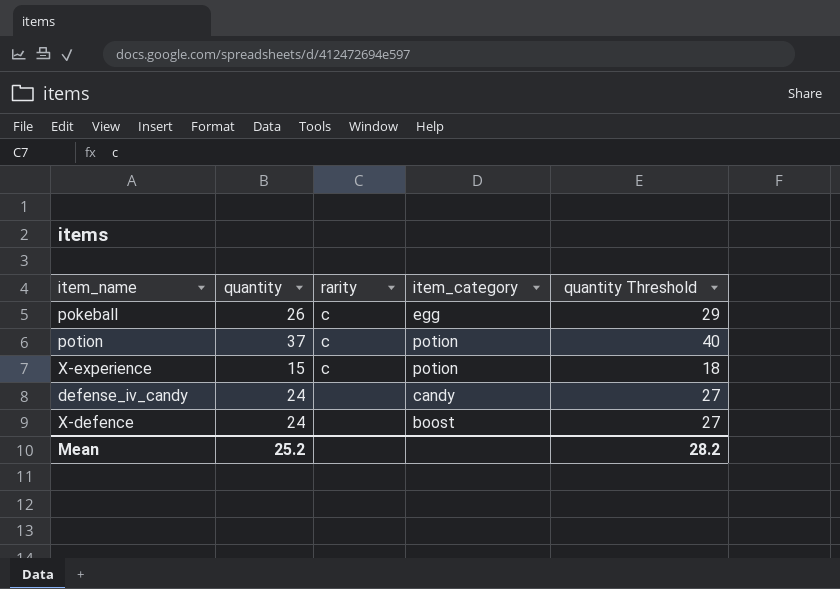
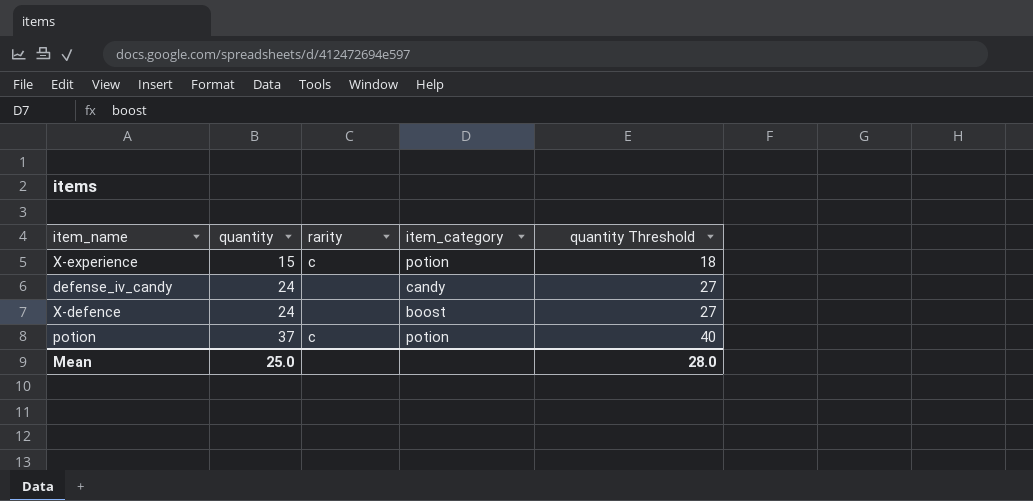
row order: none -> quantity ascending
row pokeball: 26 | c | egg | 29 -> none
Mean | quantity: 25.2 -> 25.0
Mean | quantity Threshold: 28.2 -> 28.0

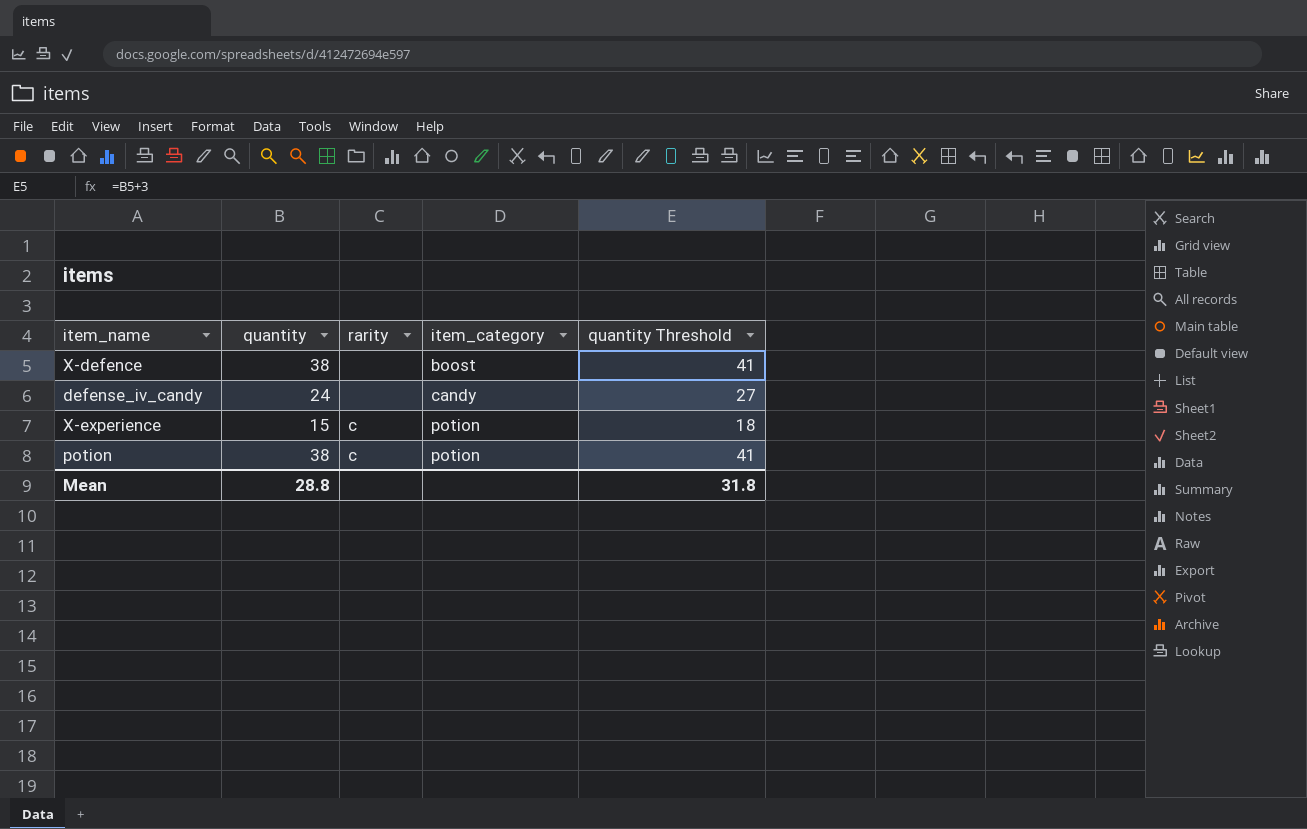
row order: quantity ascending -> item_category ascending
X-defence | quantity: 24 -> 38
X-defence | quantity Threshold: 27 -> 41
potion | quantity: 37 -> 38
potion | quantity Threshold: 40 -> 41
Mean | quantity: 25.0 -> 28.8
Mean | quantity Threshold: 28.0 -> 31.8

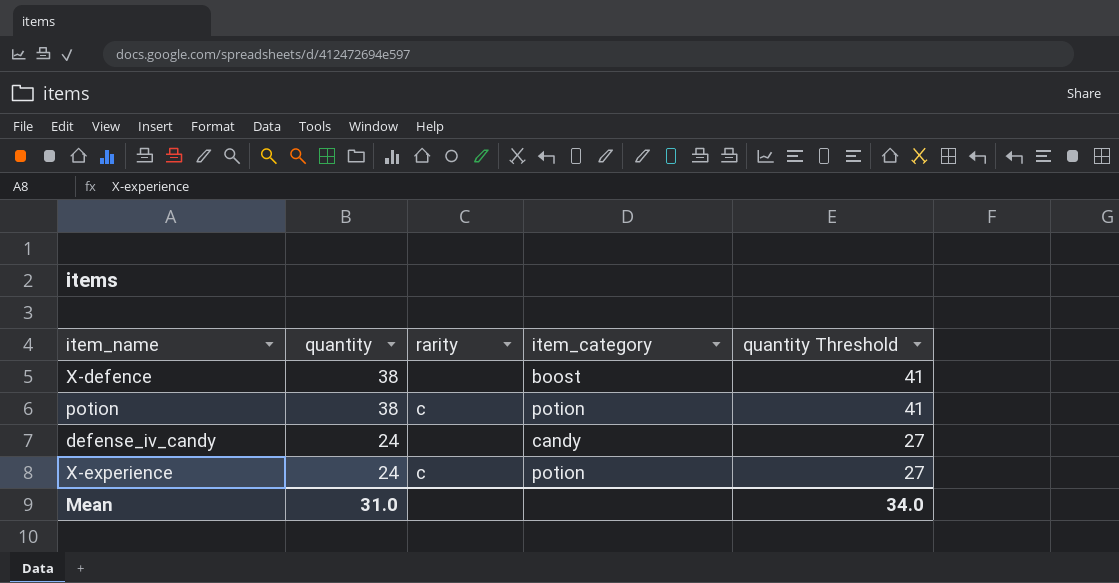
row order: item_category ascending -> quantity descending
X-experience | quantity: 15 -> 24
X-experience | quantity Threshold: 18 -> 27
Mean | quantity: 28.8 -> 31.0
Mean | quantity Threshold: 31.8 -> 34.0

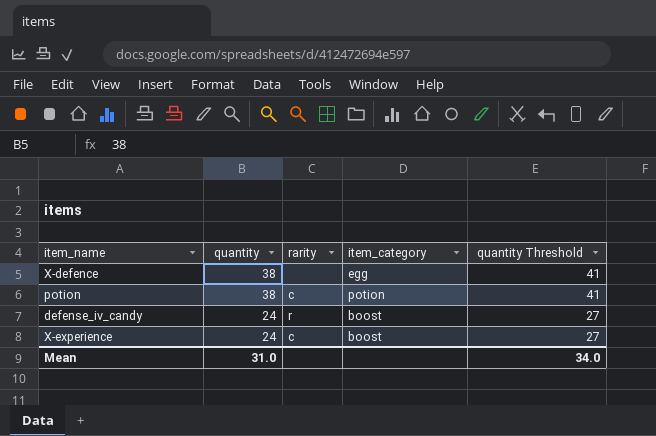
X-defence | item_category: boost -> egg
defense_iv_candy | rarity: none -> r
defense_iv_candy | item_category: candy -> boost
X-experience | item_category: potion -> boost

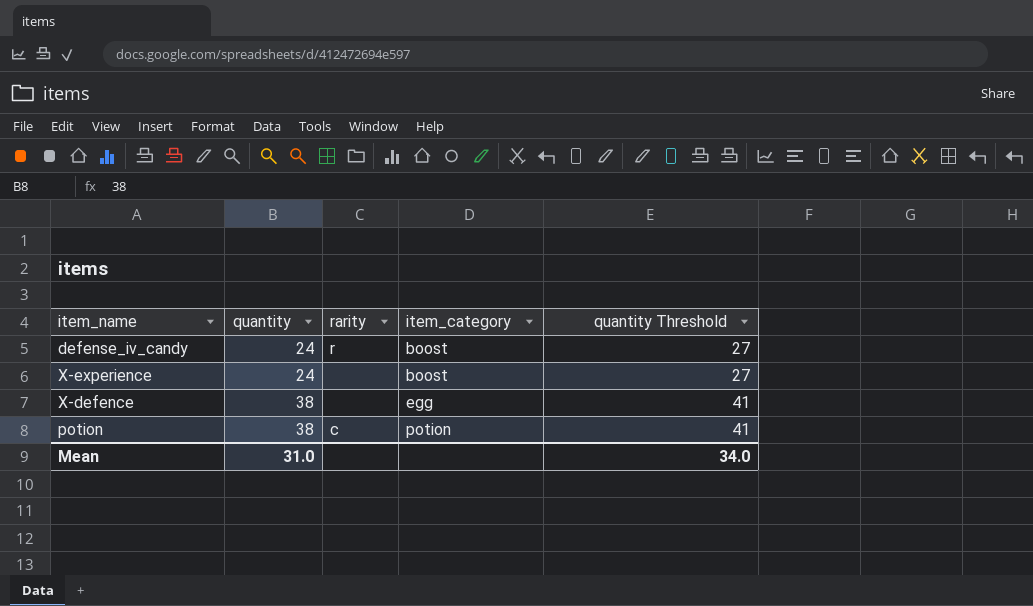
row order: quantity descending -> quantity ascending
X-experience | rarity: c -> none

